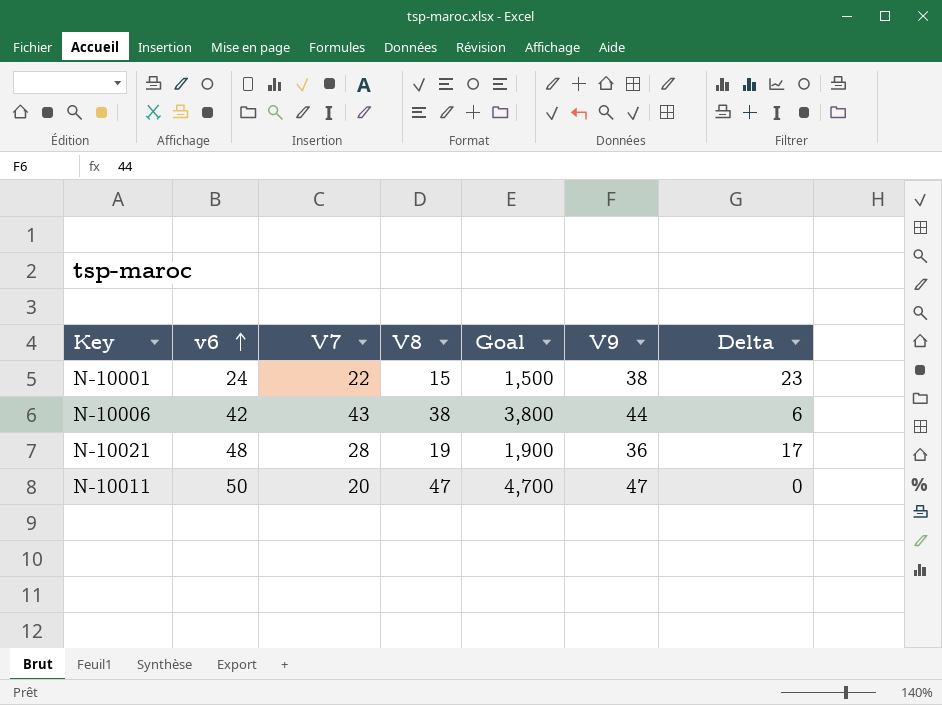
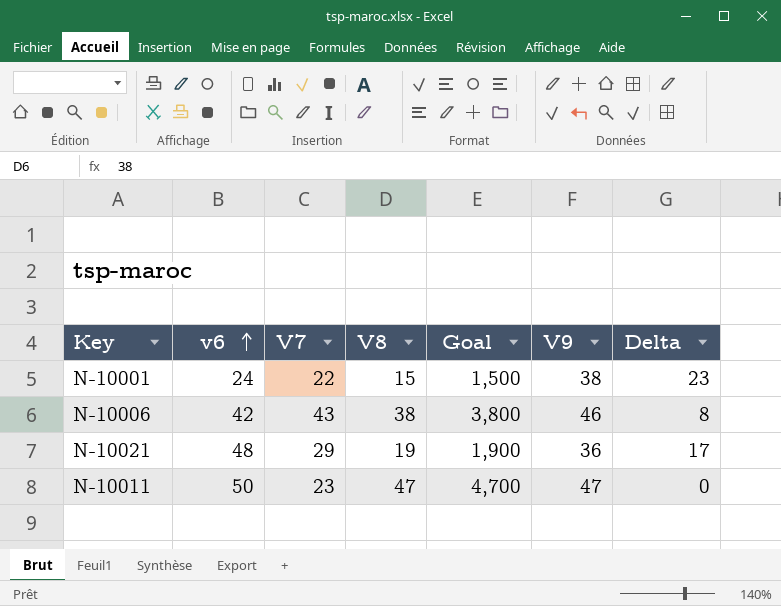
N-10006 | V9: 44 -> 46
N-10006 | Delta: 6 -> 8
N-10021 | V7: 28 -> 29
N-10011 | V7: 20 -> 23

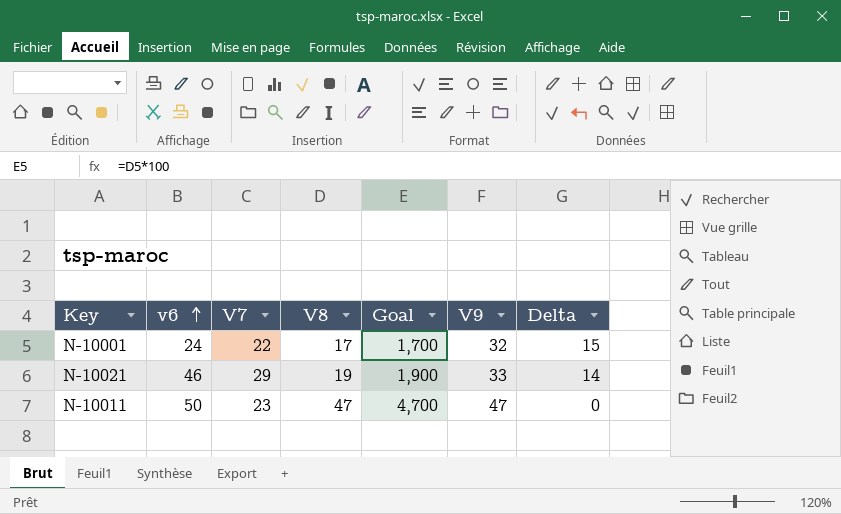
row N-10006: 42 | 43 | 38 | 3,800 | 46 | 8 -> none
N-10001 | V8: 15 -> 17
N-10001 | Goal: 1,500 -> 1,700
N-10001 | V9: 38 -> 32
N-10001 | Delta: 23 -> 15
N-10021 | v6: 48 -> 46
N-10021 | V9: 36 -> 33
N-10021 | Delta: 17 -> 14

